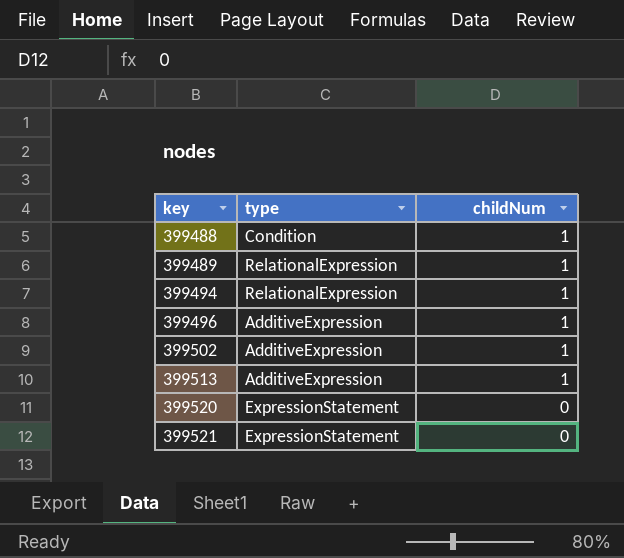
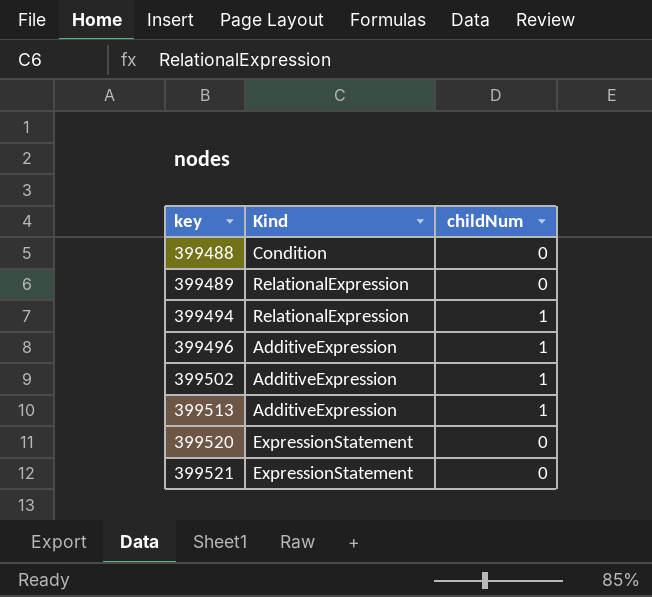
column name: type -> Kind
399488 | childNum: 1 -> 0
399489 | childNum: 1 -> 0

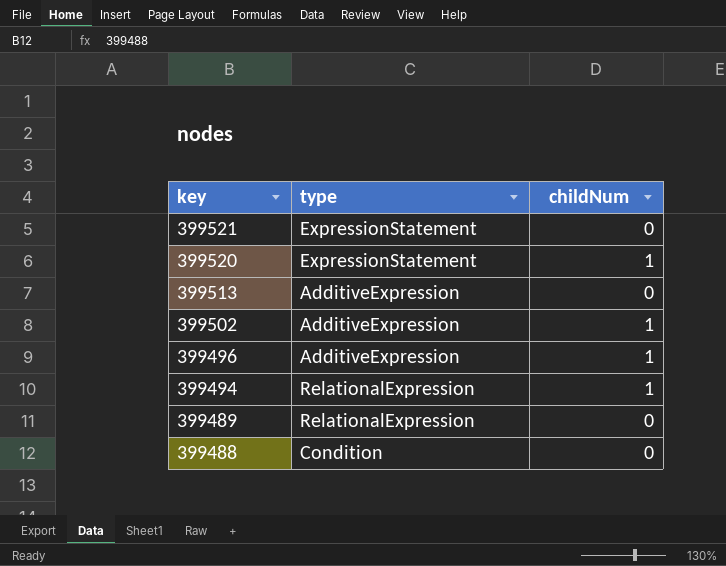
row order: key ascending -> key descending
column name: Kind -> type
399520 | childNum: 0 -> 1
399513 | childNum: 1 -> 0

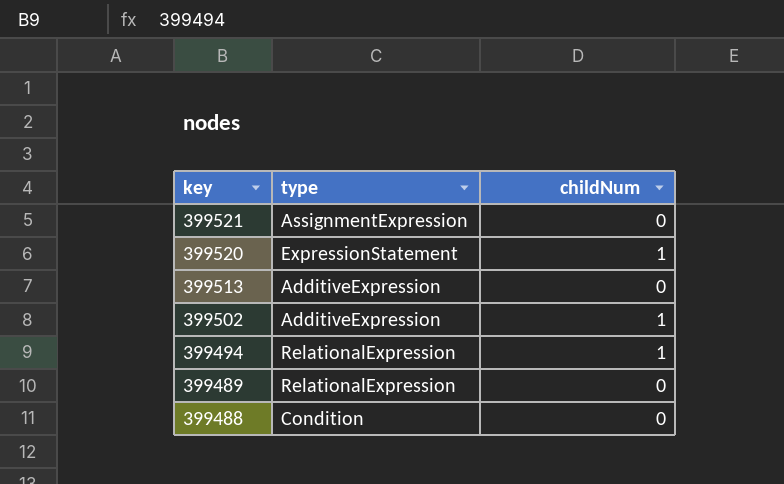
row 399496: AdditiveExpression | 1 -> none
399521 | type: ExpressionStatement -> AssignmentExpression

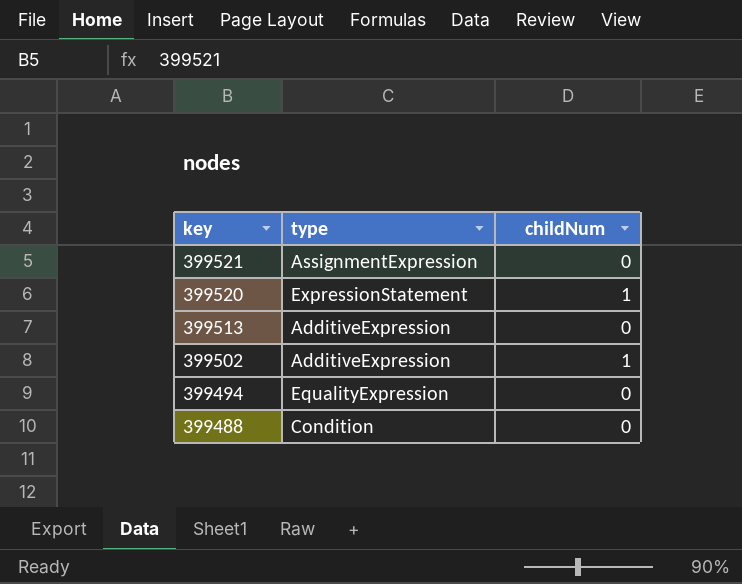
row 399489: RelationalExpression | 0 -> none
399494 | type: RelationalExpression -> EqualityExpression
399494 | childNum: 1 -> 0

